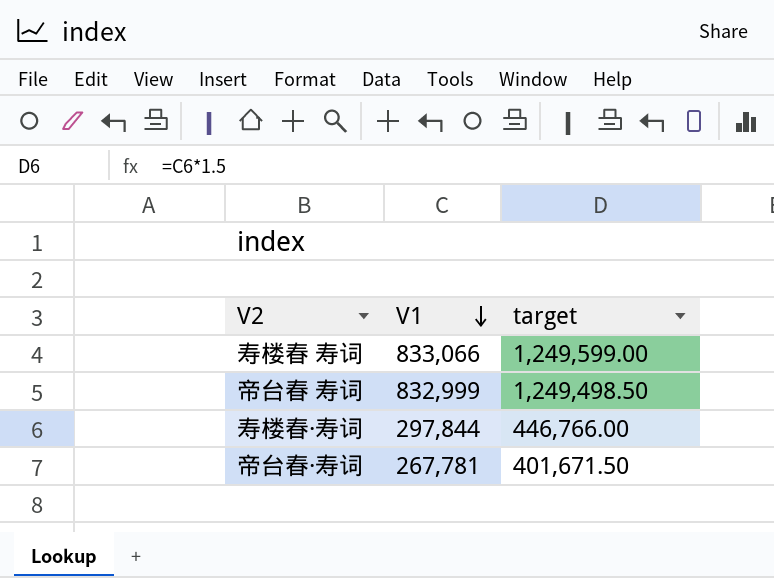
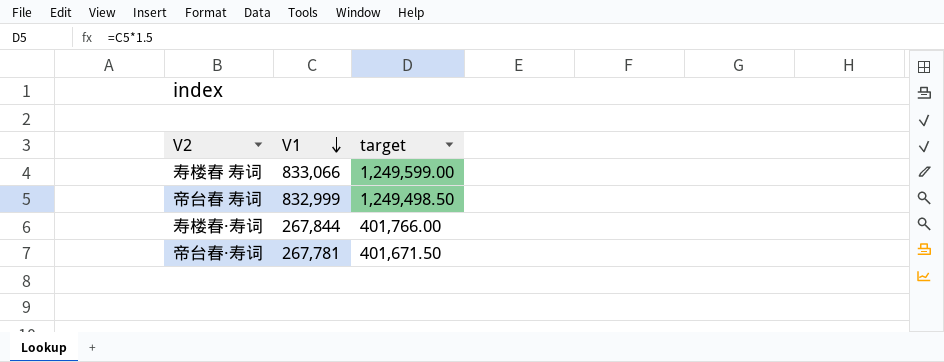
寿楼春·寿词 | V1: 297,844 -> 267,844
寿楼春·寿词 | target: 446,766.00 -> 401,766.00

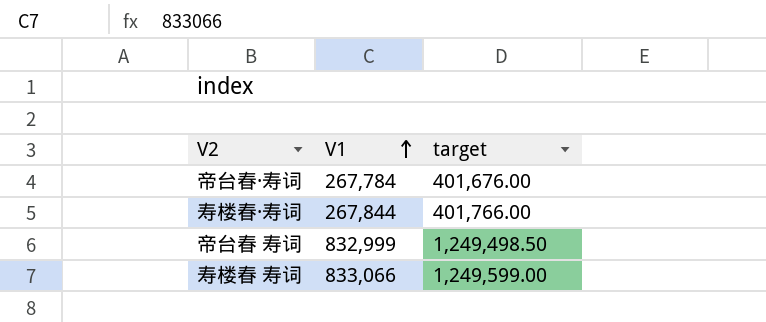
row order: V1 descending -> V1 ascending
帝台春·寿词 | V1: 267,781 -> 267,784
帝台春·寿词 | target: 401,671.50 -> 401,676.00

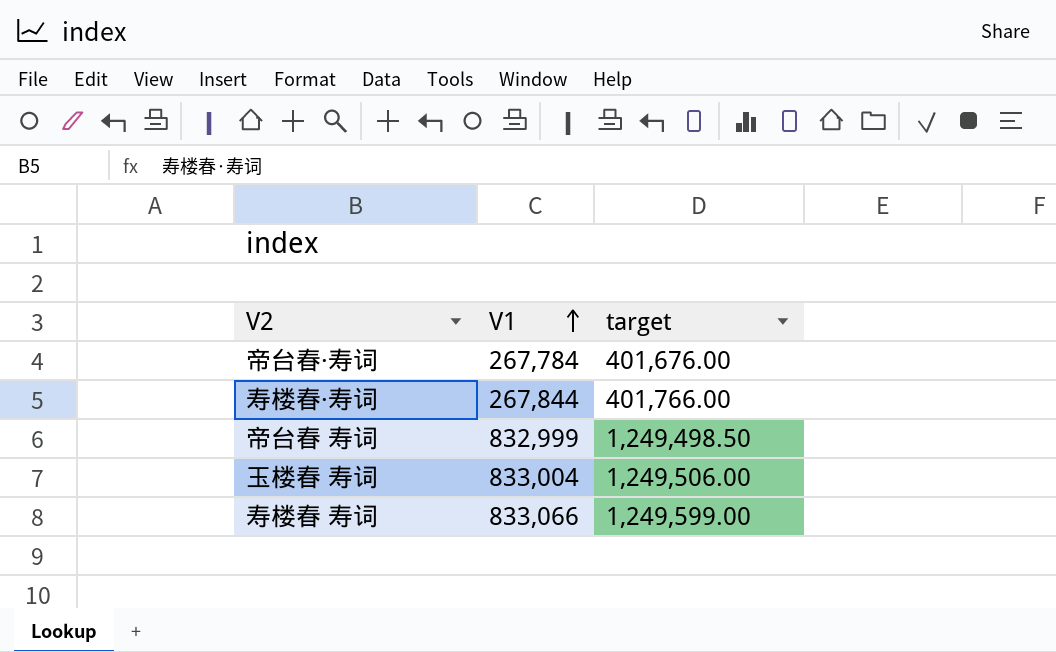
row 玉楼春 寿词: none -> 833,004 | 1,249,506.00

